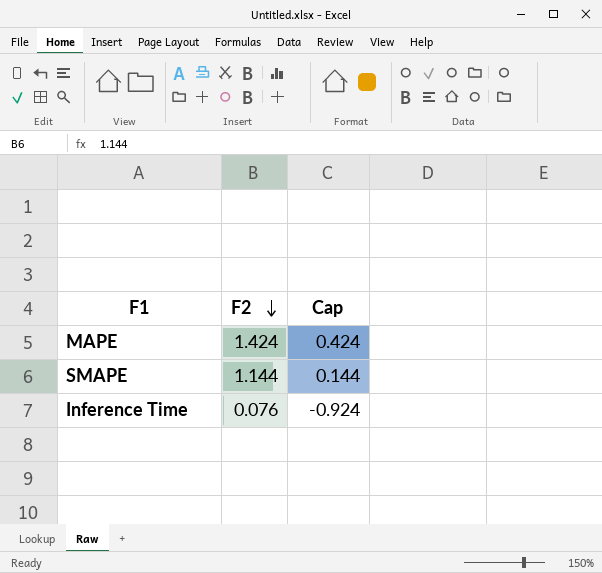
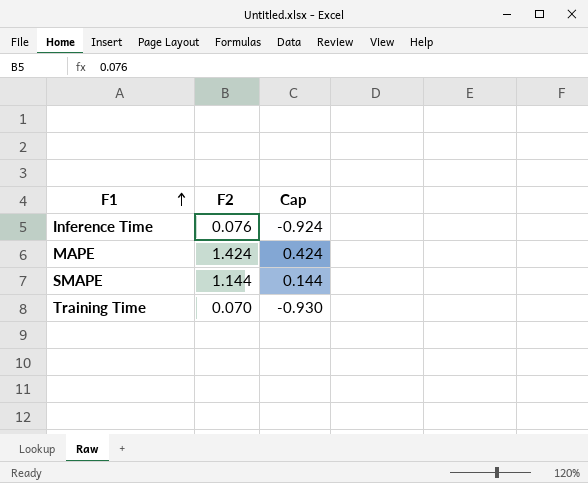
row order: F2 descending -> F1 ascending
row Training Time: none -> 0.070 | -0.930

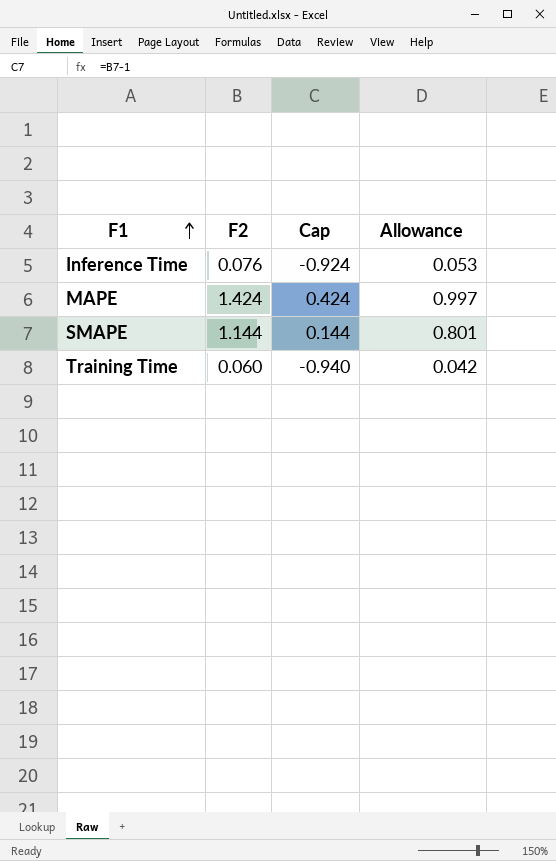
column Allowance | formula: none -> [F2] * 0.7
Training Time | F2: 0.070 -> 0.060
Training Time | Cap: -0.930 -> -0.940

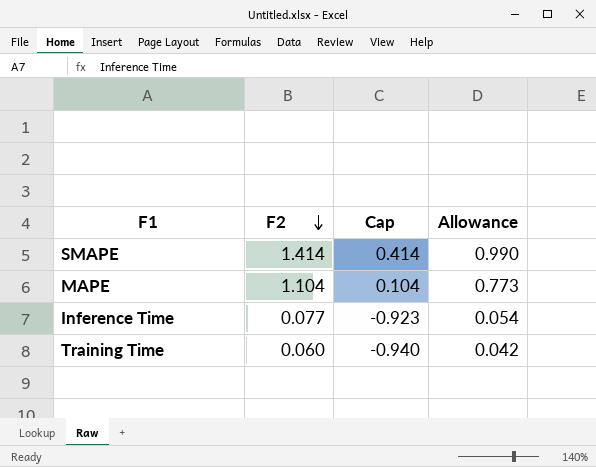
row order: F1 ascending -> F2 descending
SMAPE | F2: 1.144 -> 1.414
SMAPE | Cap: 0.144 -> 0.414
SMAPE | Allowance: 0.801 -> 0.990
MAPE | F2: 1.424 -> 1.104
MAPE | Cap: 0.424 -> 0.104
MAPE | Allowance: 0.997 -> 0.773
Inference Time | F2: 0.076 -> 0.077
Inference Time | Cap: -0.924 -> -0.923
Inference Time | Allowance: 0.053 -> 0.054

